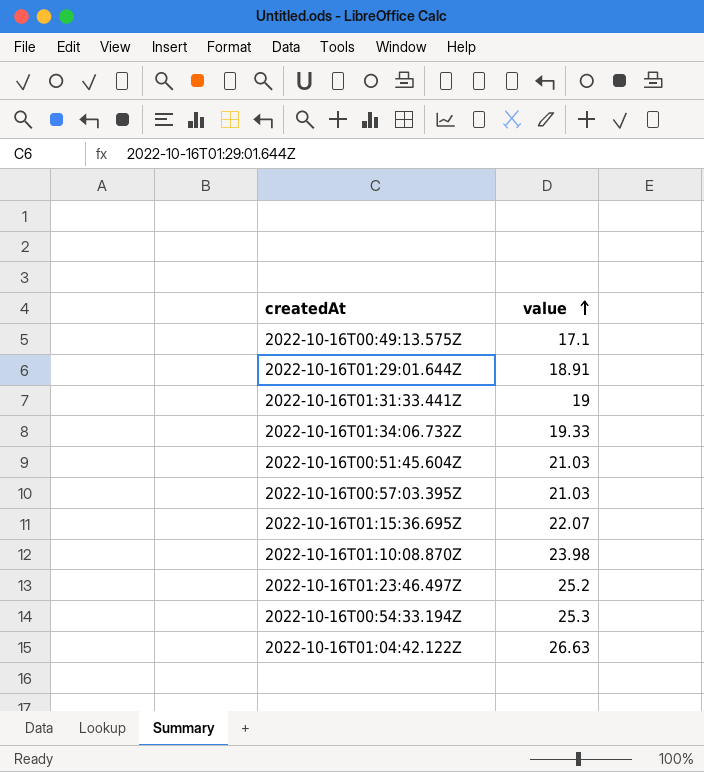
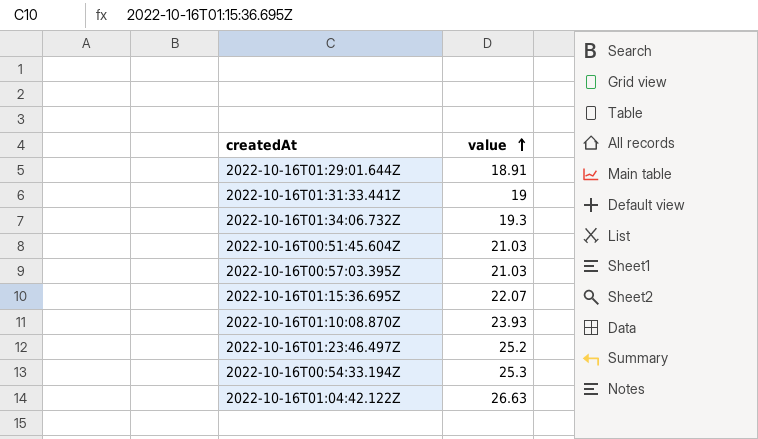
row 2022-10-16T00:49:13.575Z: 17.1 -> none
2022-10-16T01:34:06.732Z | value: 19.33 -> 19.3
2022-10-16T01:10:08.870Z | value: 23.98 -> 23.93

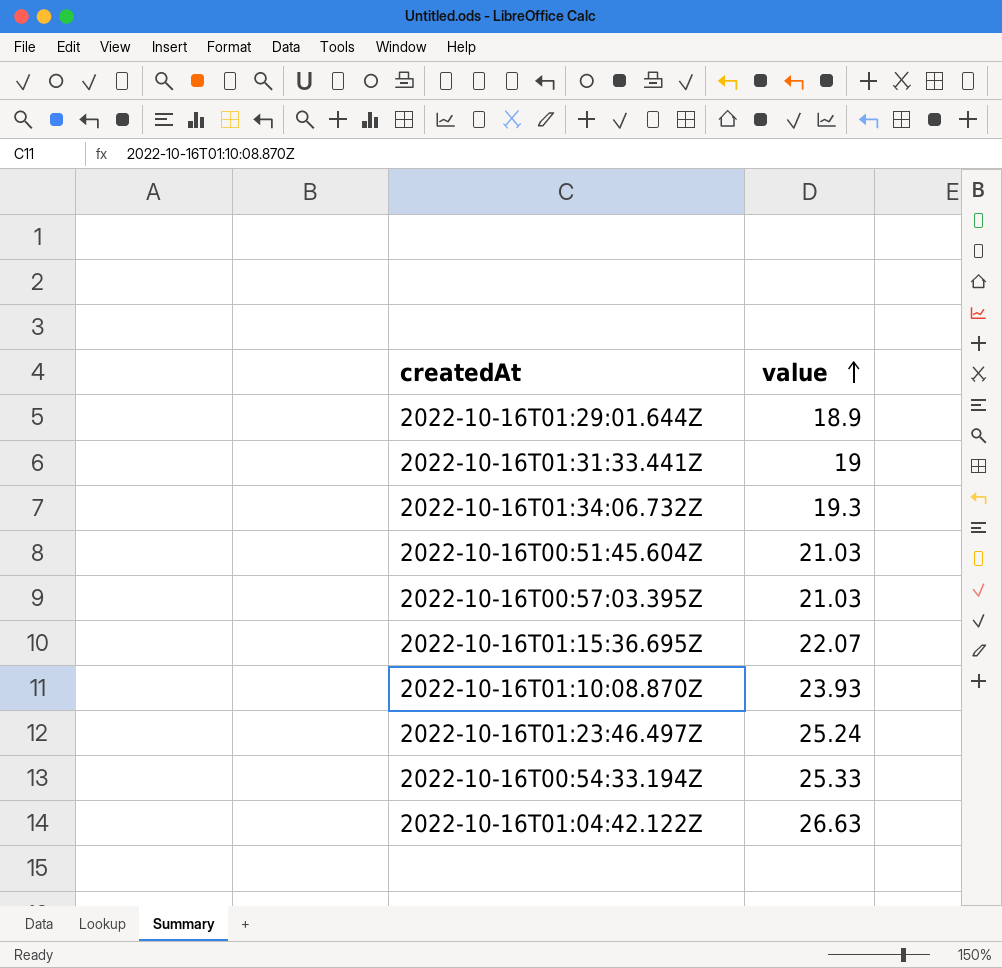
2022-10-16T01:29:01.644Z | value: 18.91 -> 18.9
2022-10-16T01:23:46.497Z | value: 25.2 -> 25.24
2022-10-16T00:54:33.194Z | value: 25.3 -> 25.33

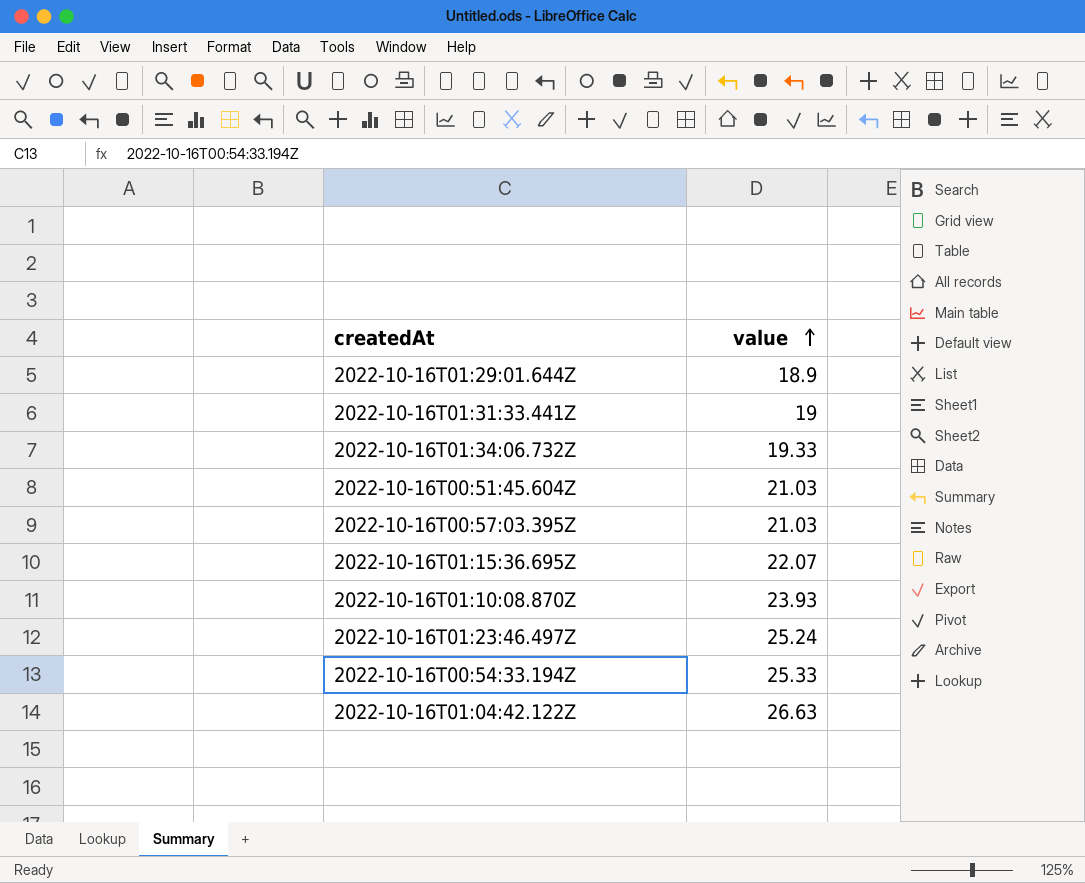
2022-10-16T01:34:06.732Z | value: 19.3 -> 19.33

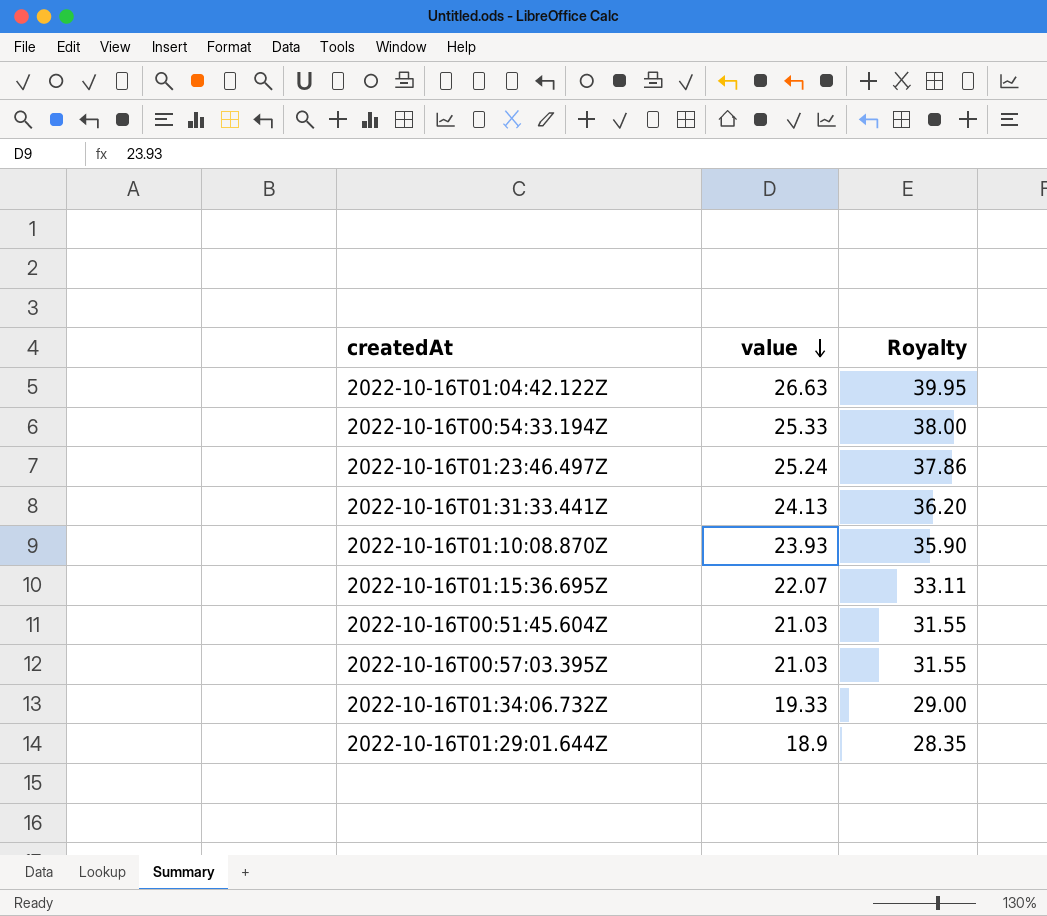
row order: value ascending -> value descending
column Royalty | formula: none -> [value] * 1.5
2022-10-16T01:31:33.441Z | value: 19 -> 24.13

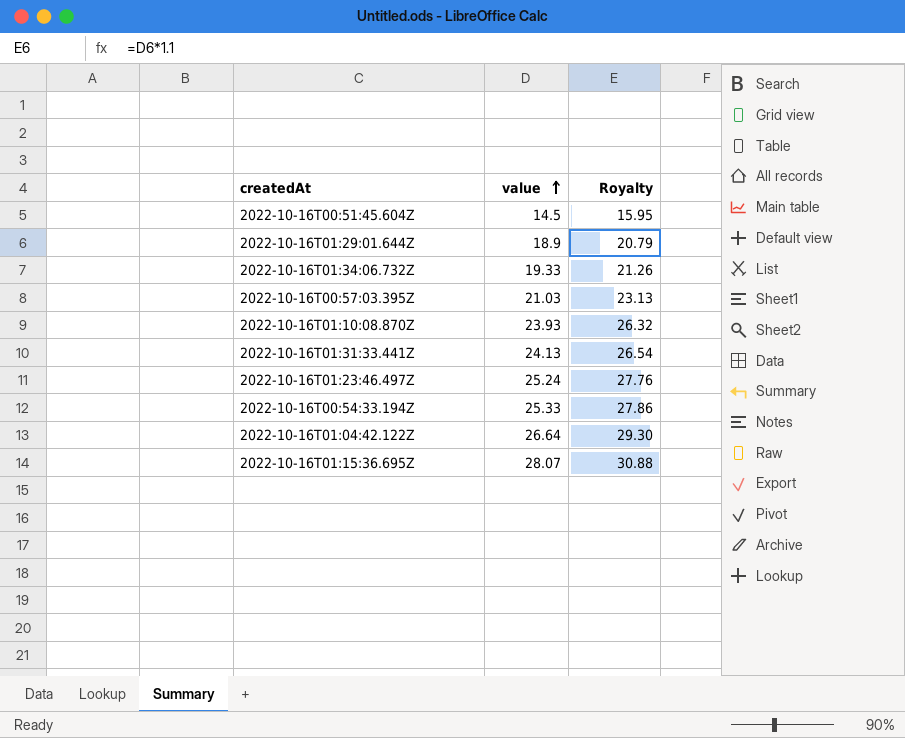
row order: value descending -> value ascending
column Royalty | formula: [value] * 1.5 -> [value] * 1.1
2022-10-16T00:51:45.604Z | value: 21.03 -> 14.5
2022-10-16T01:04:42.122Z | value: 26.63 -> 26.64
2022-10-16T01:15:36.695Z | value: 22.07 -> 28.07

